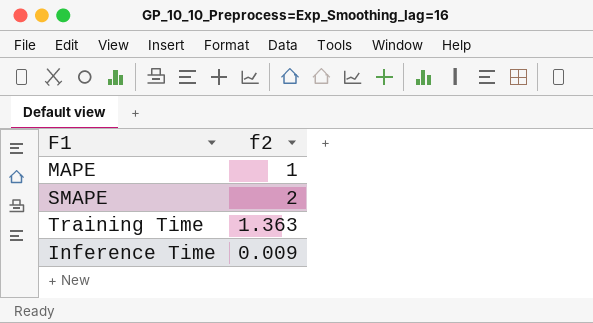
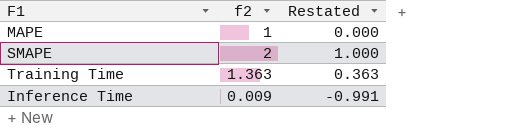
column Restated | formula: none -> [f2] - 1

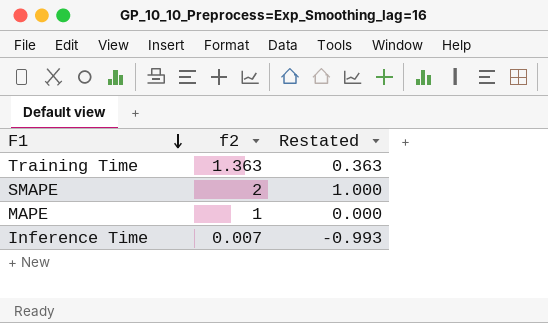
row order: none -> F1 descending
Inference Time | f2: 0.009 -> 0.007
Inference Time | Restated: -0.991 -> -0.993

